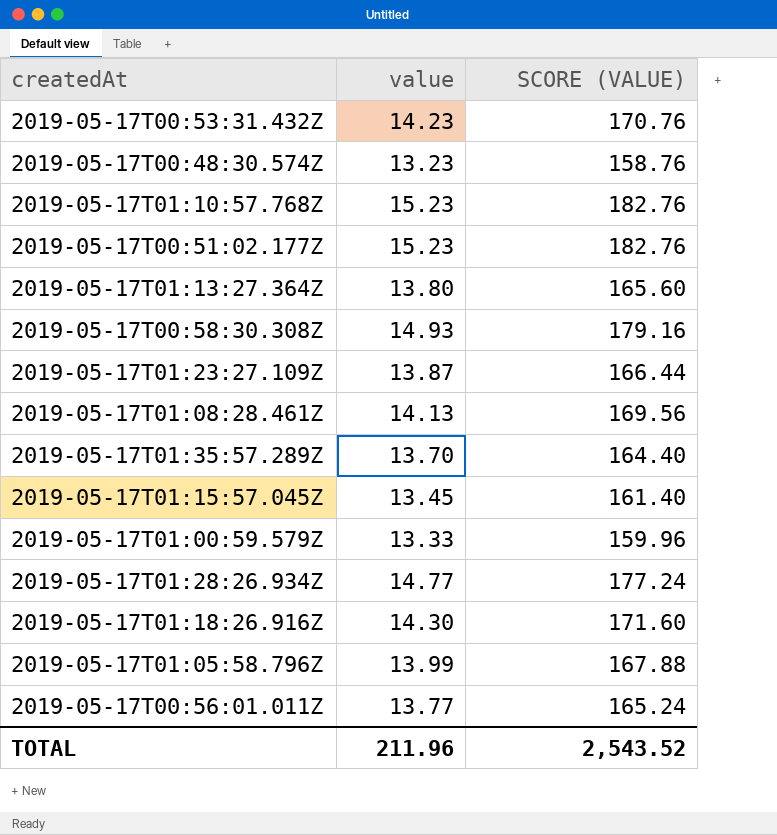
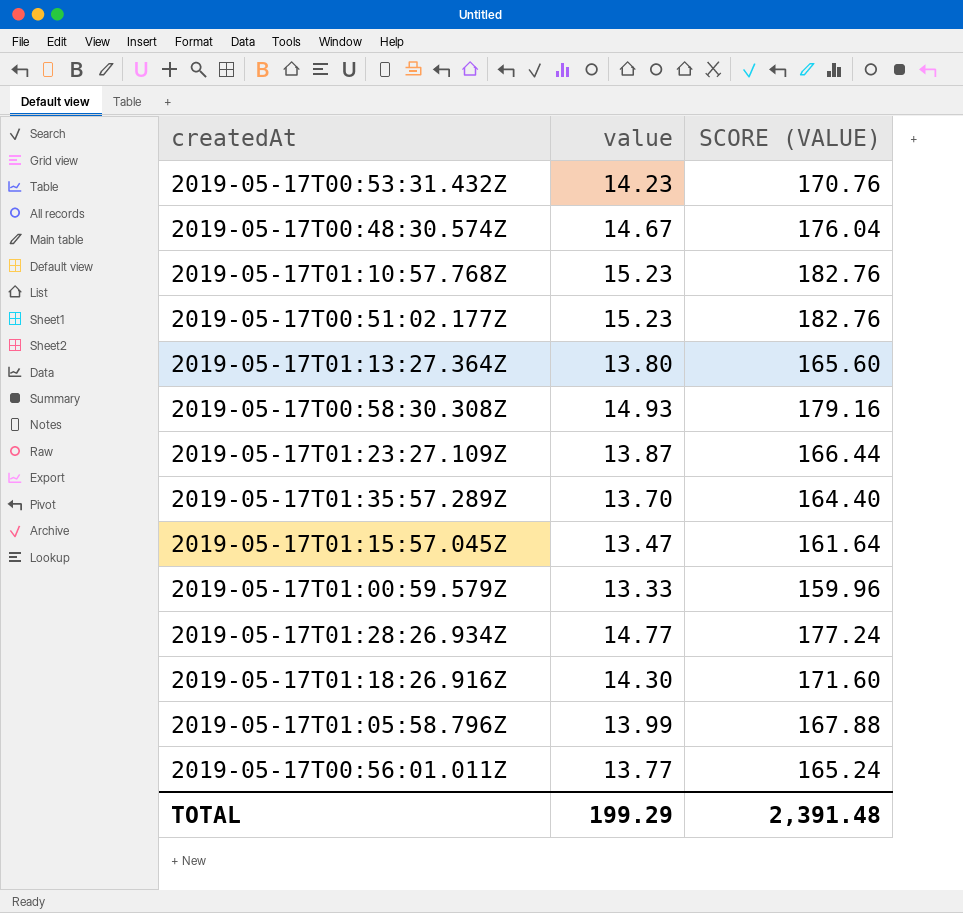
row 2019-05-17T01:08:28.461Z: 14.13 | 169.56 -> none
2019-05-17T00:48:30.574Z | value: 13.23 -> 14.67
2019-05-17T00:48:30.574Z | SCORE (VALUE): 158.76 -> 176.04
2019-05-17T01:15:57.045Z | value: 13.45 -> 13.47
2019-05-17T01:15:57.045Z | SCORE (VALUE): 161.40 -> 161.64
TOTAL | value: 211.96 -> 199.29
TOTAL | SCORE (VALUE): 2,543.52 -> 2,391.48

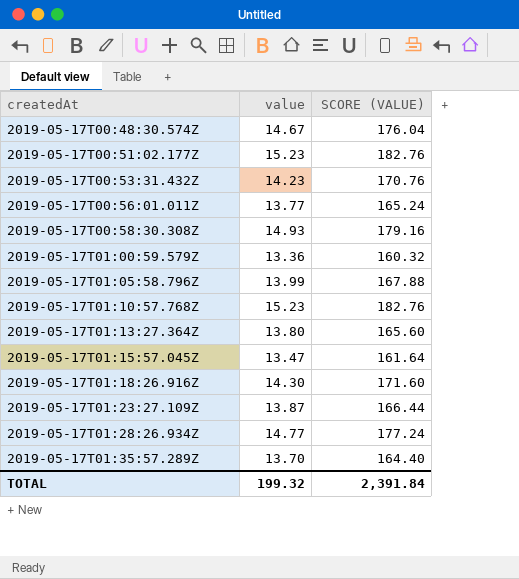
row order: none -> createdAt ascending
2019-05-17T01:00:59.579Z | value: 13.33 -> 13.36
2019-05-17T01:00:59.579Z | SCORE (VALUE): 159.96 -> 160.32
TOTAL | value: 199.29 -> 199.32
TOTAL | SCORE (VALUE): 2,391.48 -> 2,391.84

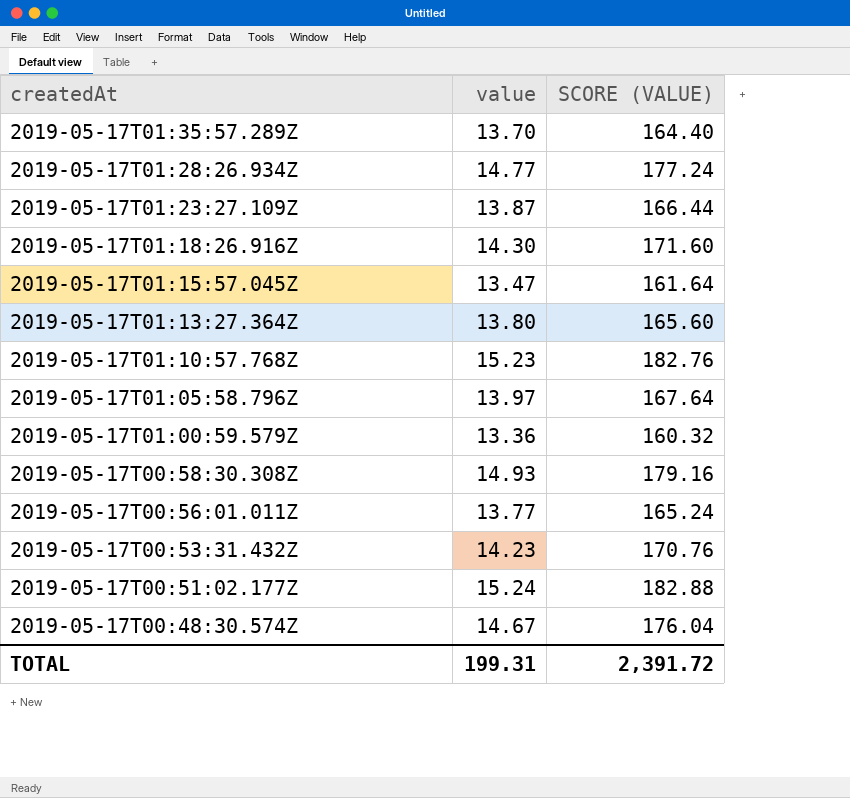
row order: createdAt ascending -> createdAt descending
2019-05-17T01:05:58.796Z | value: 13.99 -> 13.97
2019-05-17T01:05:58.796Z | SCORE (VALUE): 167.88 -> 167.64
2019-05-17T00:51:02.177Z | value: 15.23 -> 15.24
2019-05-17T00:51:02.177Z | SCORE (VALUE): 182.76 -> 182.88
TOTAL | value: 199.32 -> 199.31
TOTAL | SCORE (VALUE): 2,391.84 -> 2,391.72

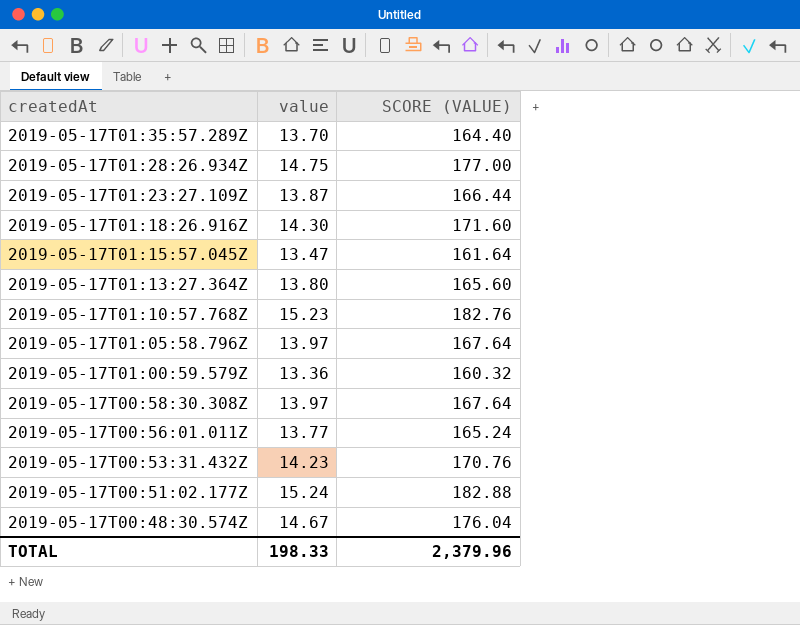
2019-05-17T01:28:26.934Z | value: 14.77 -> 14.75
2019-05-17T01:28:26.934Z | SCORE (VALUE): 177.24 -> 177.00
2019-05-17T00:58:30.308Z | value: 14.93 -> 13.97
2019-05-17T00:58:30.308Z | SCORE (VALUE): 179.16 -> 167.64
TOTAL | value: 199.31 -> 198.33
TOTAL | SCORE (VALUE): 2,391.72 -> 2,379.96

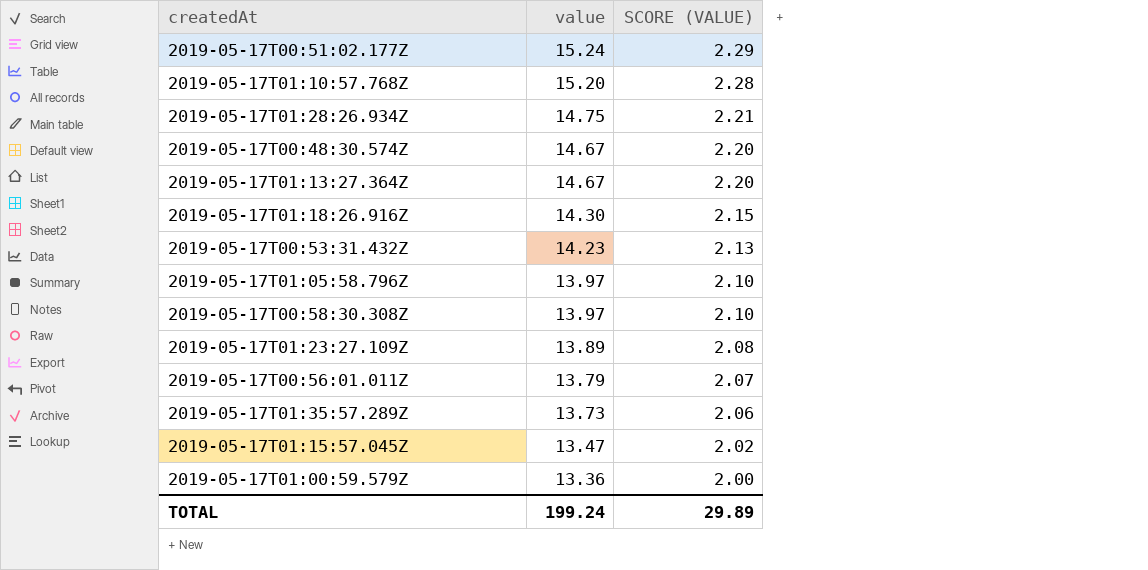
row order: createdAt descending -> value descending
column SCORE (VALUE) | formula: [value] * 12 -> [value] * 0.15
2019-05-17T01:10:57.768Z | value: 15.23 -> 15.20
2019-05-17T01:13:27.364Z | value: 13.80 -> 14.67
2019-05-17T01:23:27.109Z | value: 13.87 -> 13.89
2019-05-17T00:56:01.011Z | value: 13.77 -> 13.79
2019-05-17T01:35:57.289Z | value: 13.70 -> 13.73
TOTAL | value: 198.33 -> 199.24
TOTAL | SCORE (VALUE): 2,379.96 -> 29.89

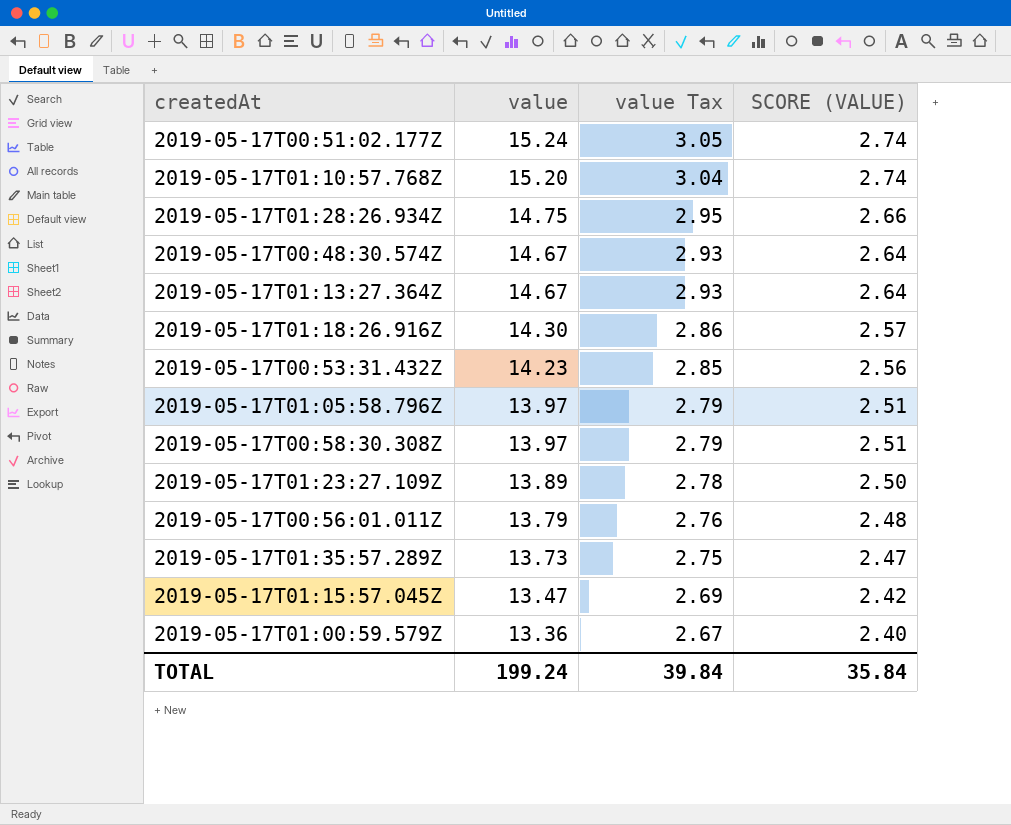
column value Tax | formula: none -> [value] * 0.2
column SCORE (VALUE) | formula: [value] * 0.15 -> [value] * 0.18
TOTAL | SCORE (VALUE): 29.89 -> 35.84

